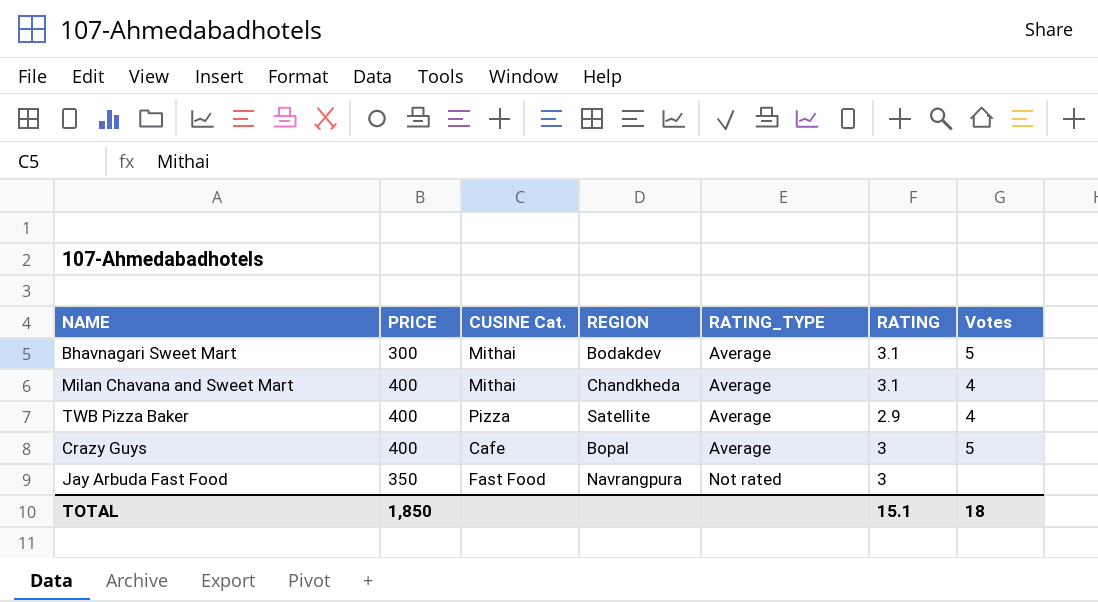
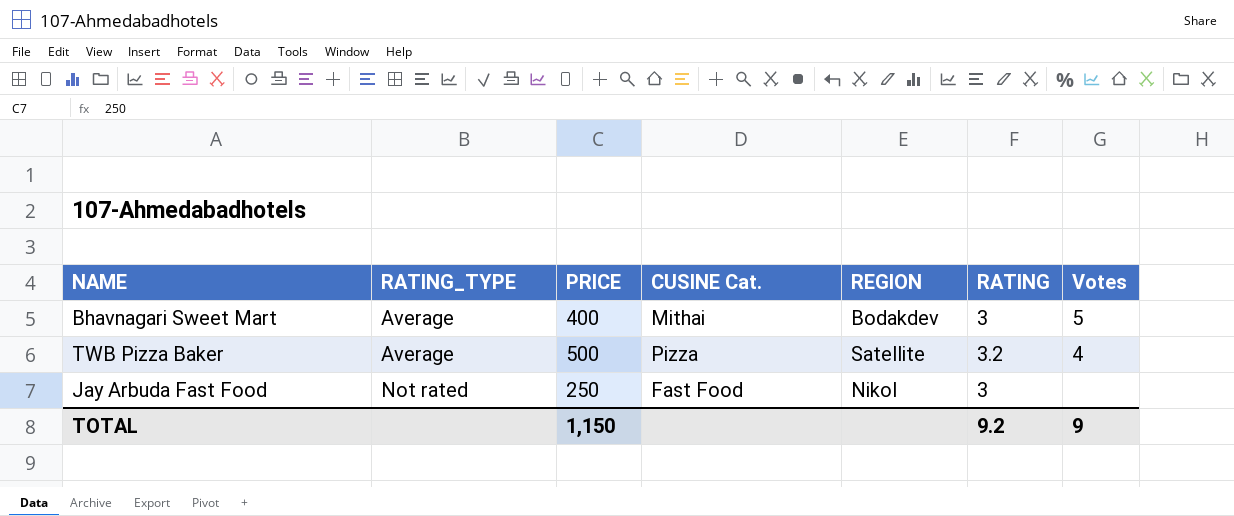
column RATING_TYPE | position: 5 -> 2
row Milan Chavana and Sweet Mart: 400 | Mithai | Chandkheda | Average | 3.1 | 4 -> none
row Crazy Guys: 400 | Cafe | Bopal | Average | 3 | 5 -> none
Bhavnagari Sweet Mart | PRICE: 300 -> 400
Bhavnagari Sweet Mart | RATING: 3.1 -> 3
TWB Pizza Baker | PRICE: 400 -> 500
TWB Pizza Baker | RATING: 2.9 -> 3.2
Jay Arbuda Fast Food | PRICE: 350 -> 250
Jay Arbuda Fast Food | REGION: Navrangpura -> Nikol
TOTAL | PRICE: 1,850 -> 1,150
TOTAL | RATING: 15.1 -> 9.2
TOTAL | Votes: 18 -> 9

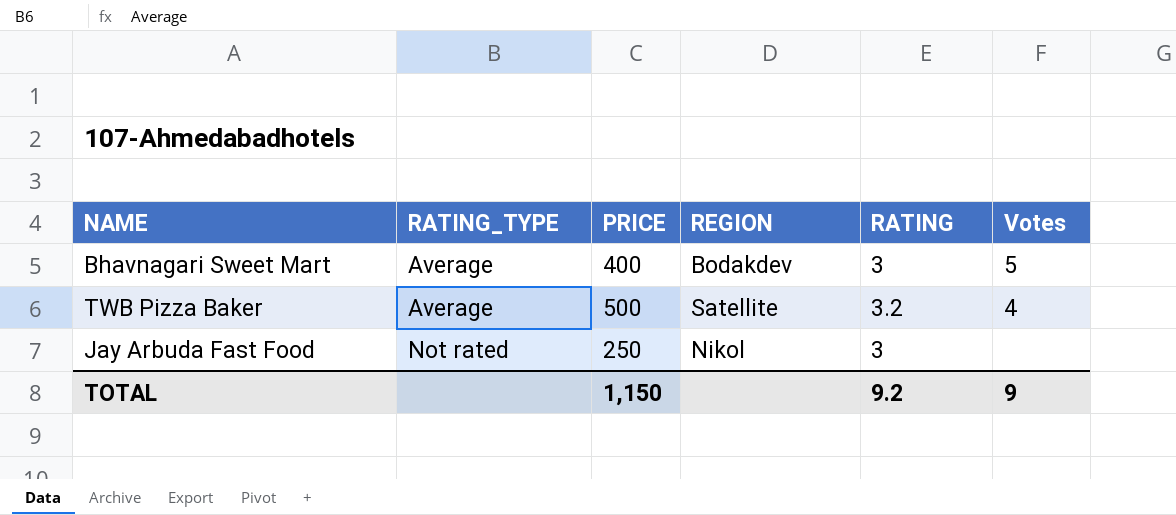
column CUSINE Cat. | position: 4 -> none

